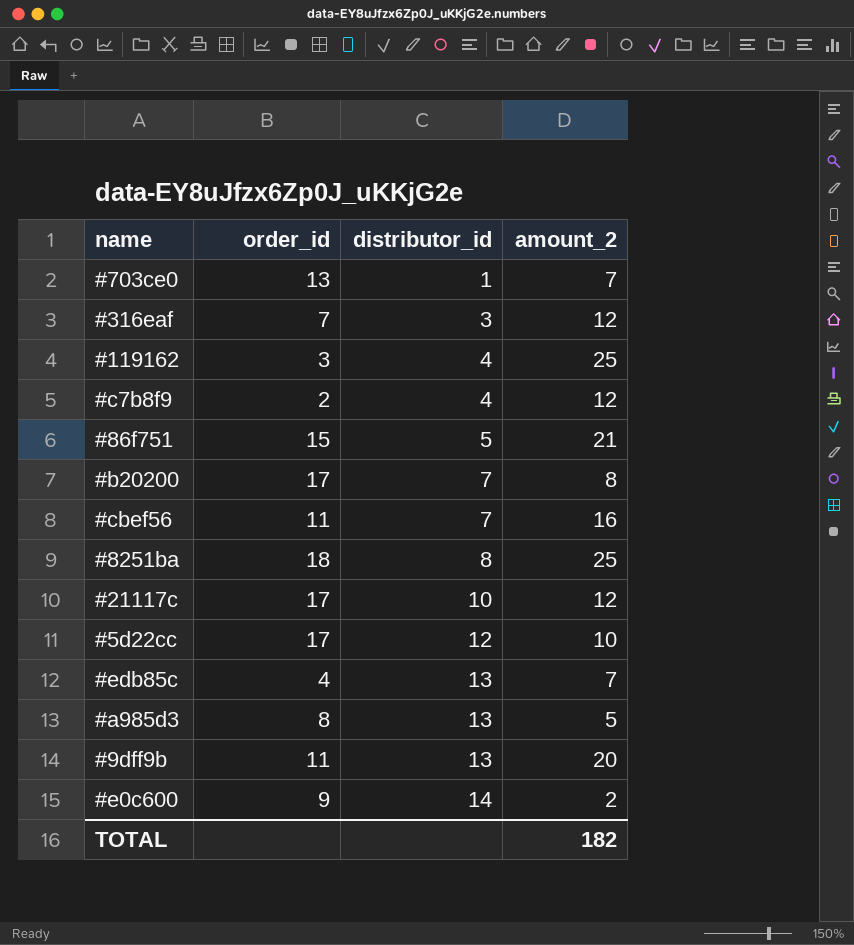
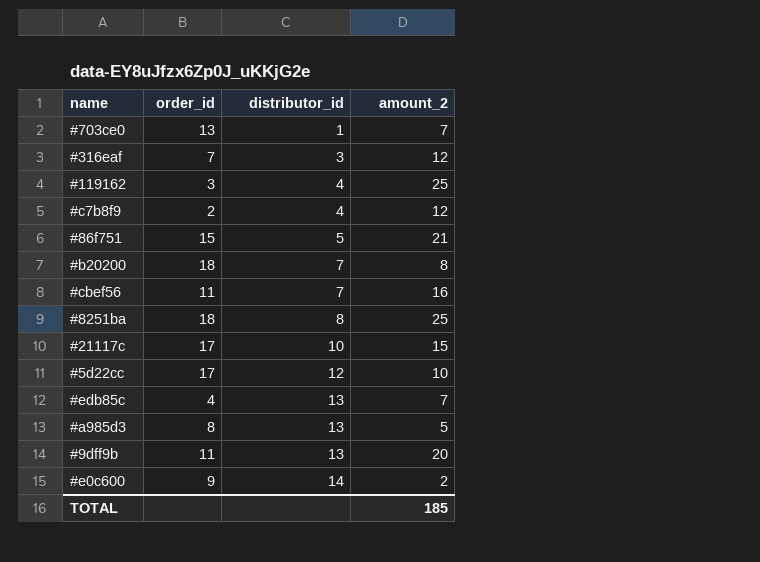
#b20200 | order_id: 17 -> 18
#21117c | amount_2: 12 -> 15
TOTAL | amount_2: 182 -> 185

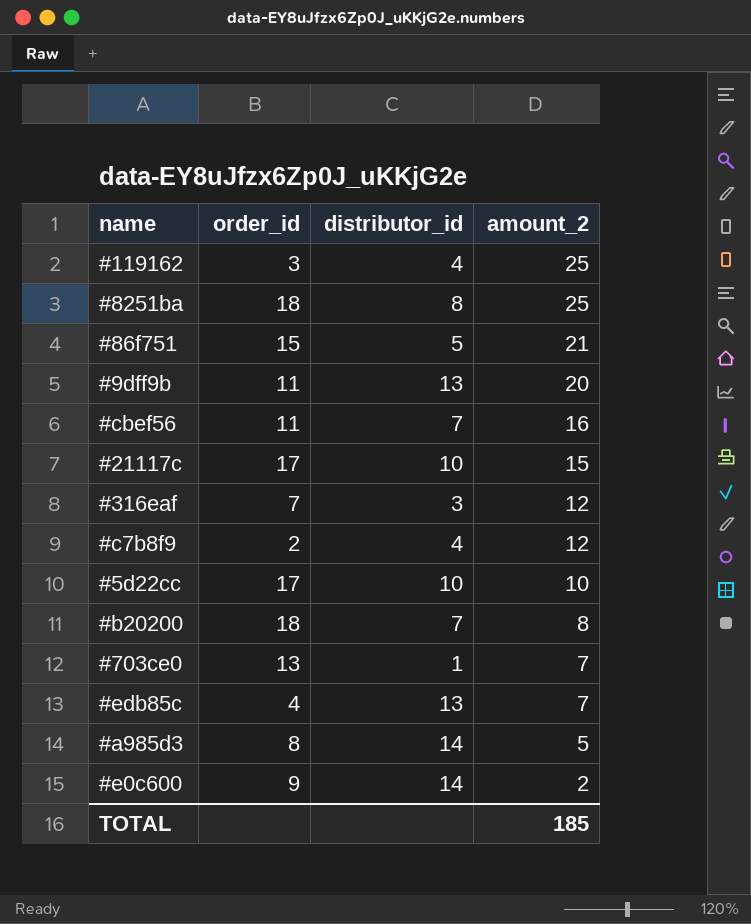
row order: distributor_id ascending -> amount_2 descending
#5d22cc | distributor_id: 12 -> 10
#a985d3 | distributor_id: 13 -> 14

